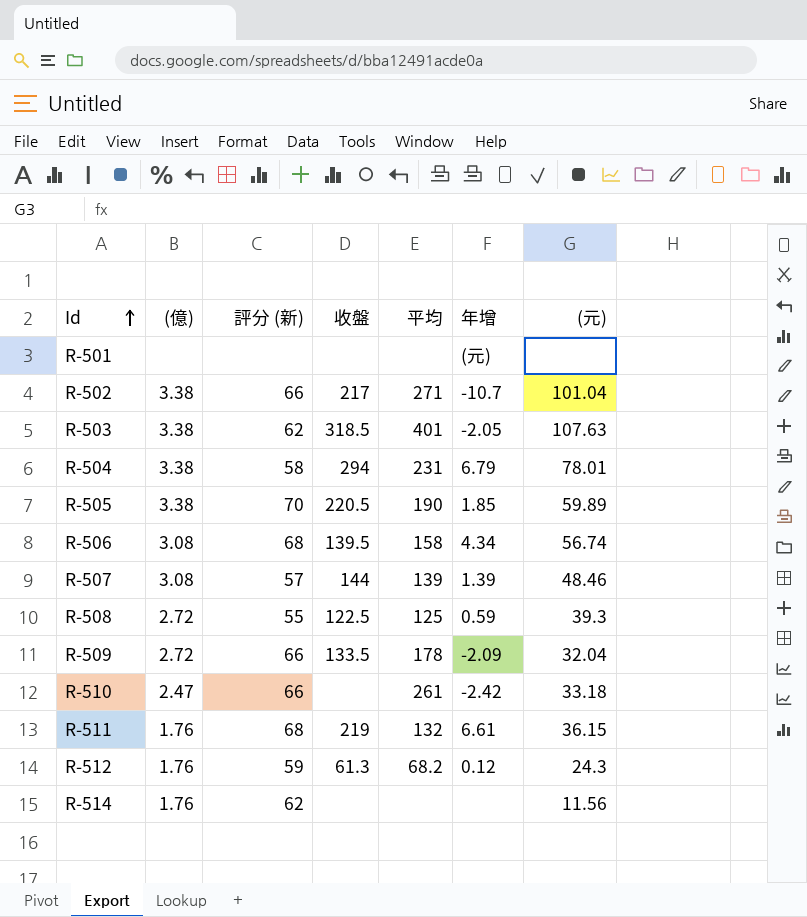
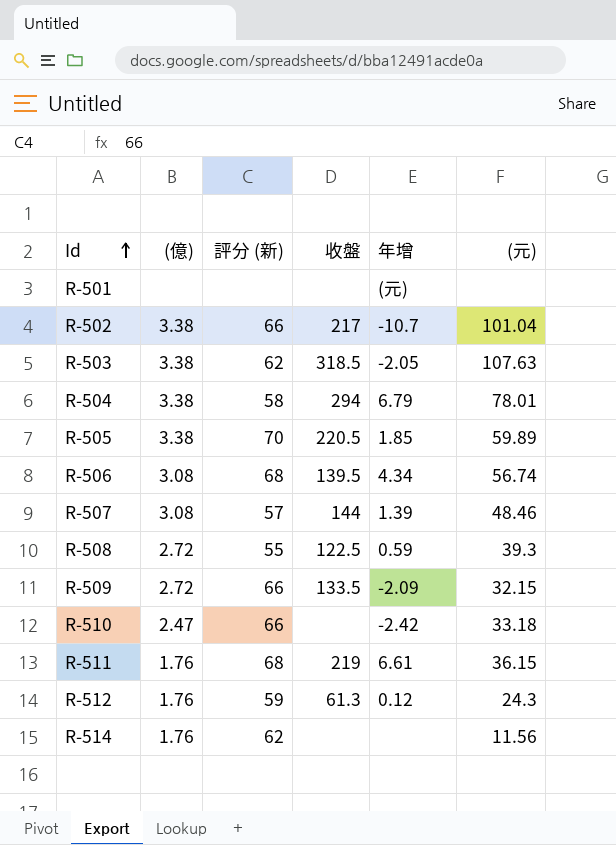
column 平均 | position: 5 -> none
R-509 | (元): 32.04 -> 32.15

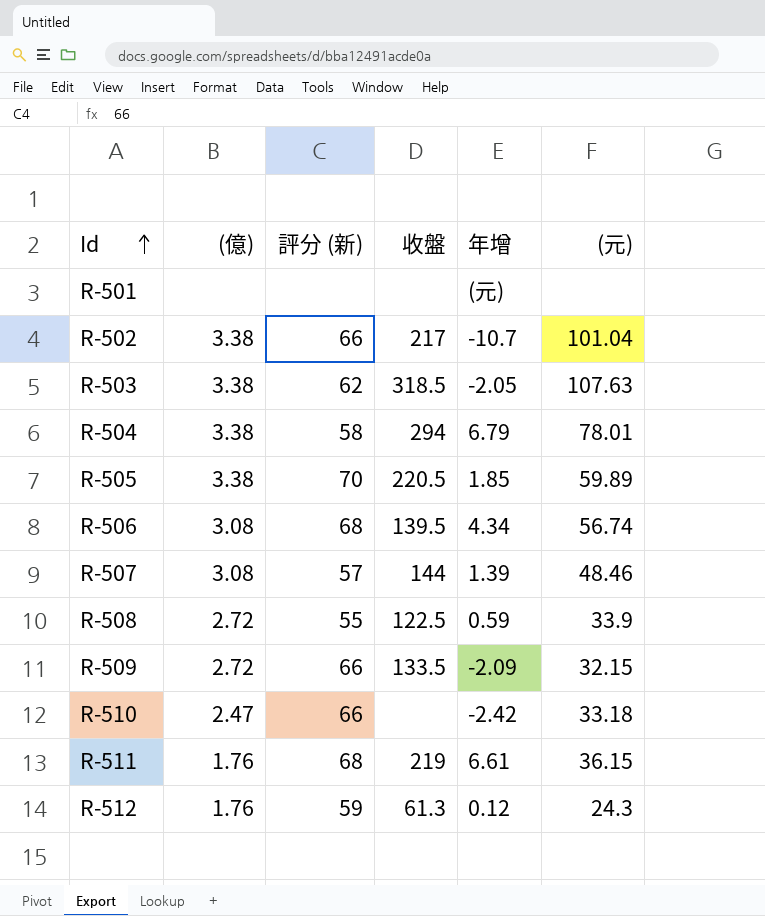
row R-514: 1.76 | 62 | none | none | 11.56 -> none
R-508 | (元): 39.3 -> 33.9

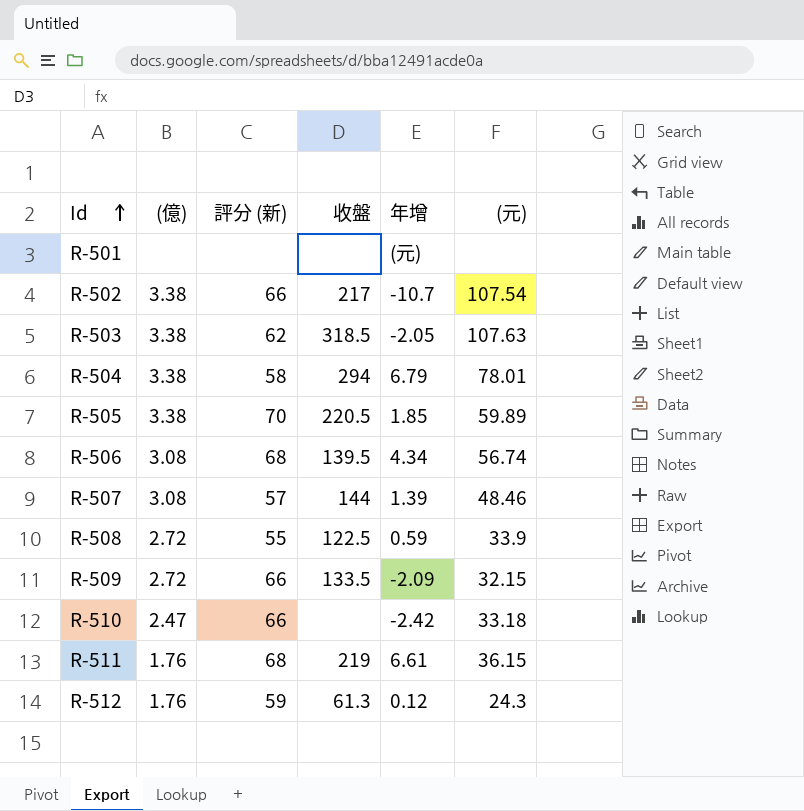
R-502 | (元): 101.04 -> 107.54

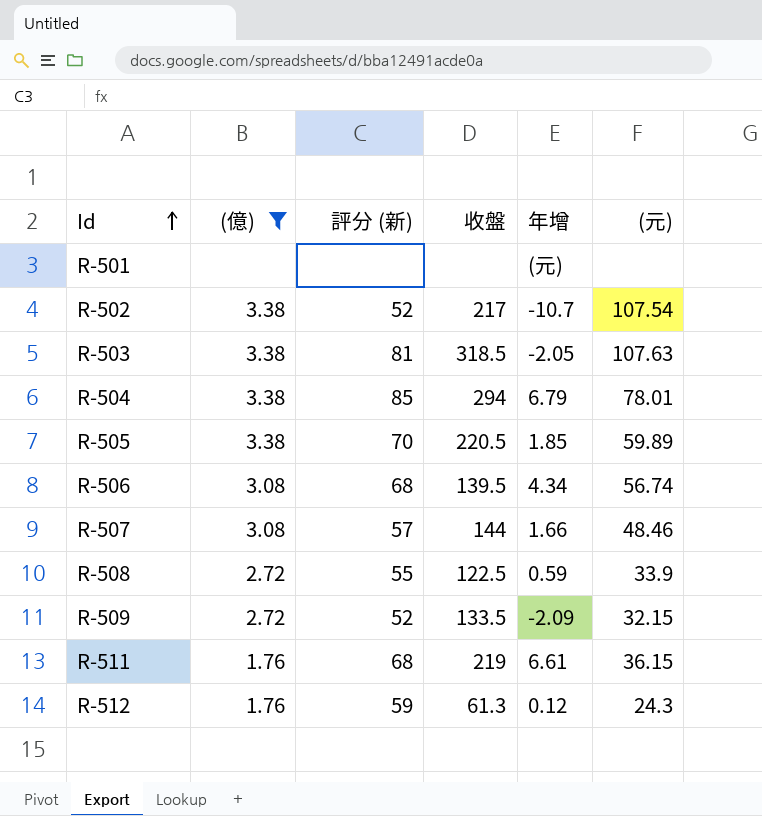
filter: none -> (億) != 2.47
R-502 | 評分 (新): 66 -> 52
R-503 | 評分 (新): 62 -> 81
R-504 | 評分 (新): 58 -> 85
R-507 | 年增: 1.39 -> 1.66
R-509 | 評分 (新): 66 -> 52

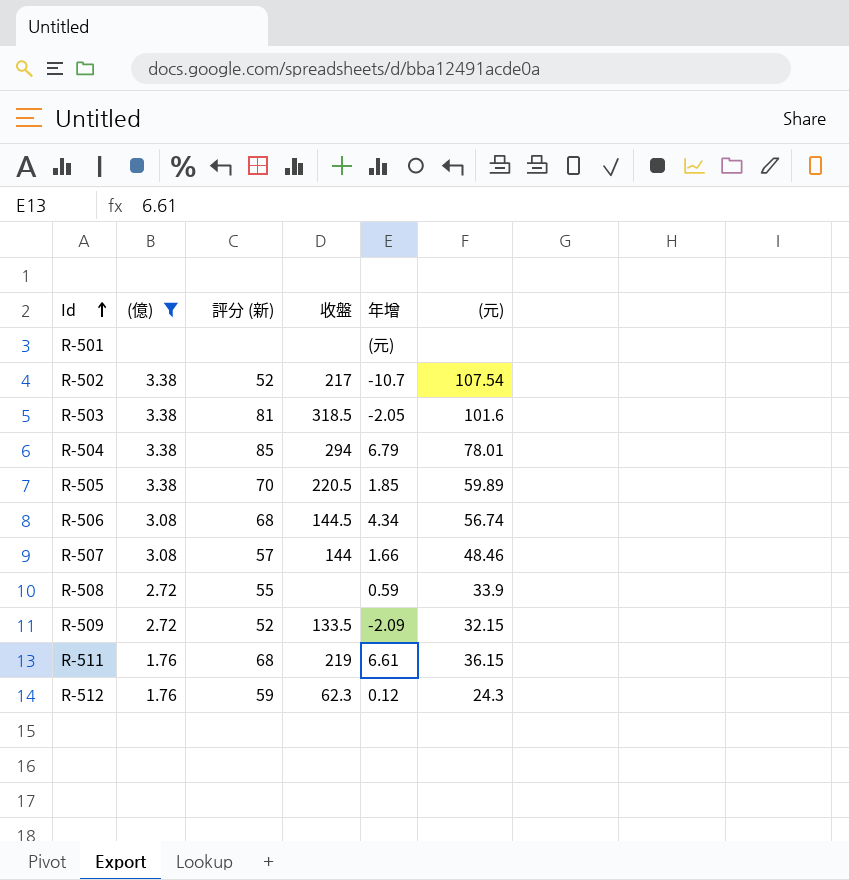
R-503 | (元): 107.63 -> 101.6
R-506 | 收盤: 139.5 -> 144.5
R-508 | 收盤: 122.5 -> none
R-512 | 收盤: 61.3 -> 62.3

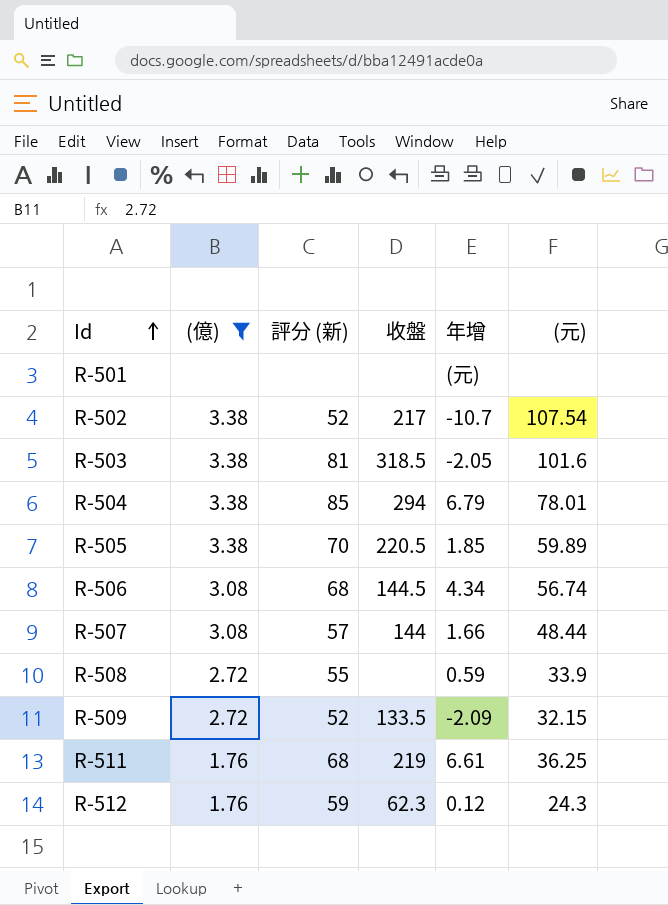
R-507 | (元): 48.46 -> 48.44
R-511 | (元): 36.15 -> 36.25

